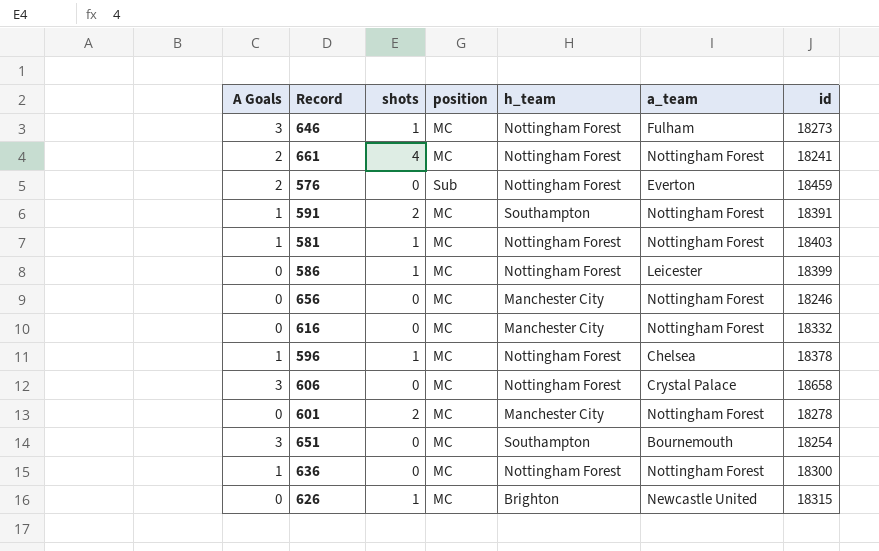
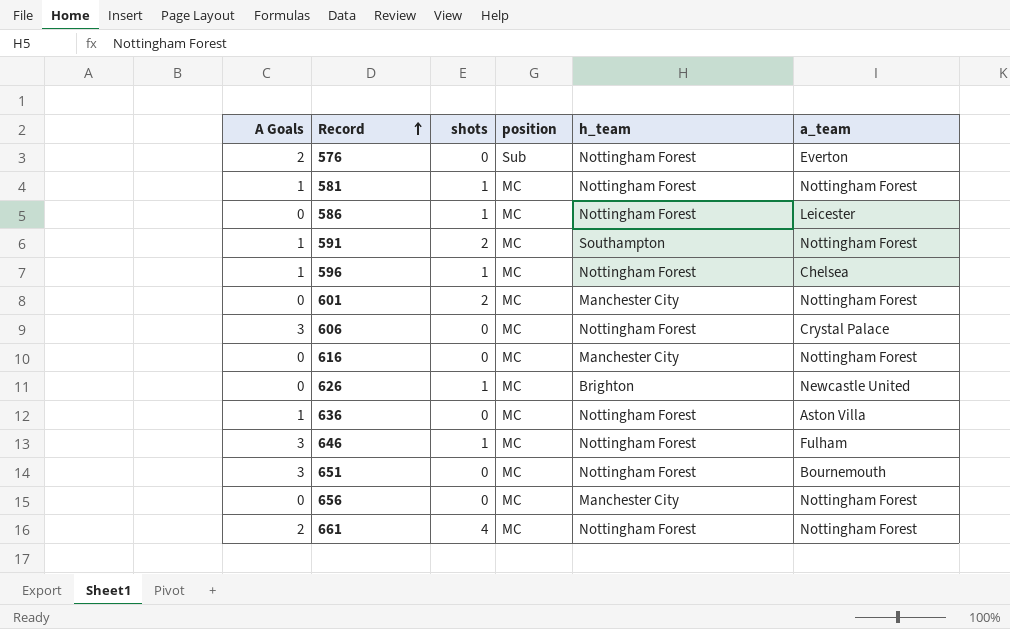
row order: none -> Record ascending
column id | position: 7 -> none
636 | a_team: Nottingham Forest -> Aston Villa
651 | h_team: Southampton -> Nottingham Forest

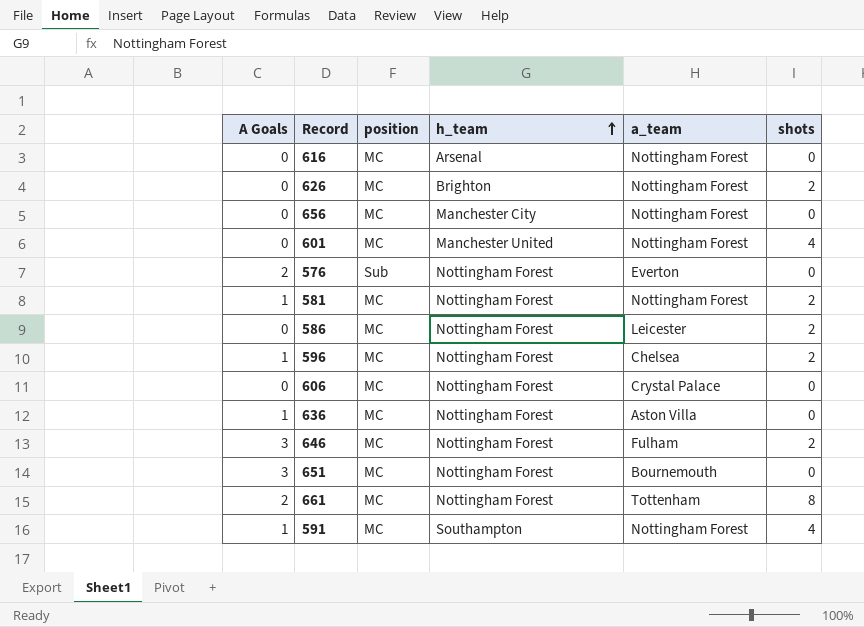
row order: Record ascending -> h_team ascending
column shots | position: 3 -> 6
616 | h_team: Manchester City -> Arsenal
626 | a_team: Newcastle United -> Nottingham Forest
626 | shots: 1 -> 2
601 | h_team: Manchester City -> Manchester United
601 | shots: 2 -> 4
581 | shots: 1 -> 2
586 | shots: 1 -> 2
596 | shots: 1 -> 2
606 | A Goals: 3 -> 0
646 | shots: 1 -> 2
661 | a_team: Nottingham Forest -> Tottenham
661 | shots: 4 -> 8
591 | shots: 2 -> 4

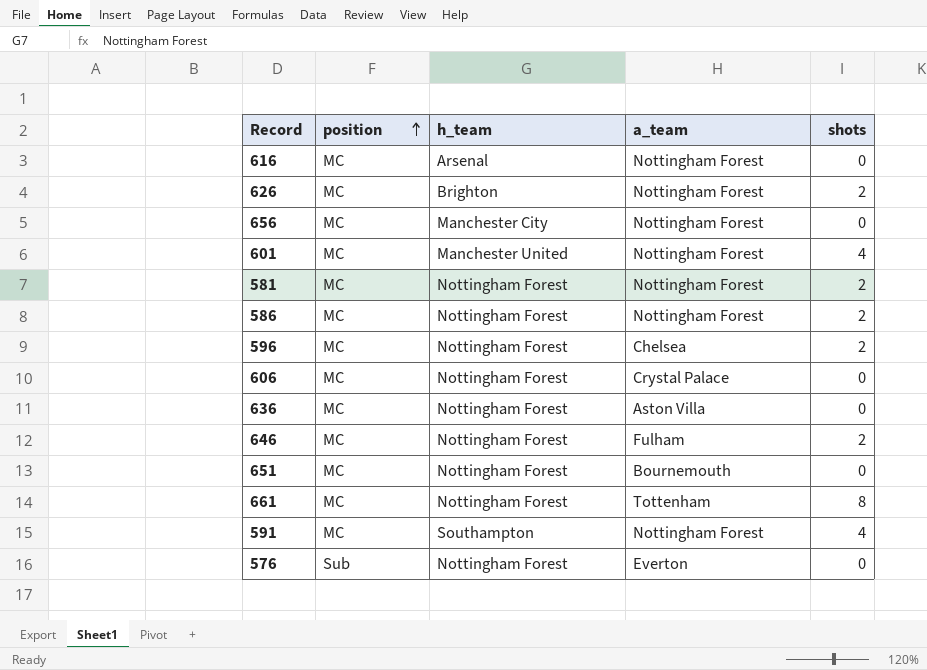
row order: h_team ascending -> position ascending
column A Goals | position: 1 -> none
586 | a_team: Leicester -> Nottingham Forest

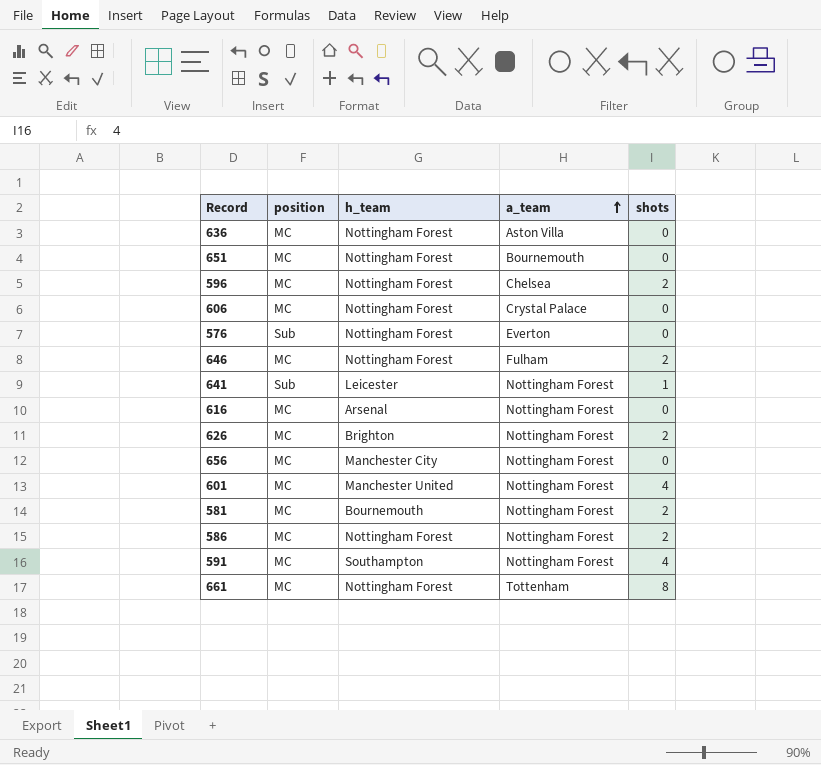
row order: position ascending -> a_team ascending
row 641: none -> Sub | Leicester | Nottingham Forest | 1
581 | h_team: Nottingham Forest -> Bournemouth

